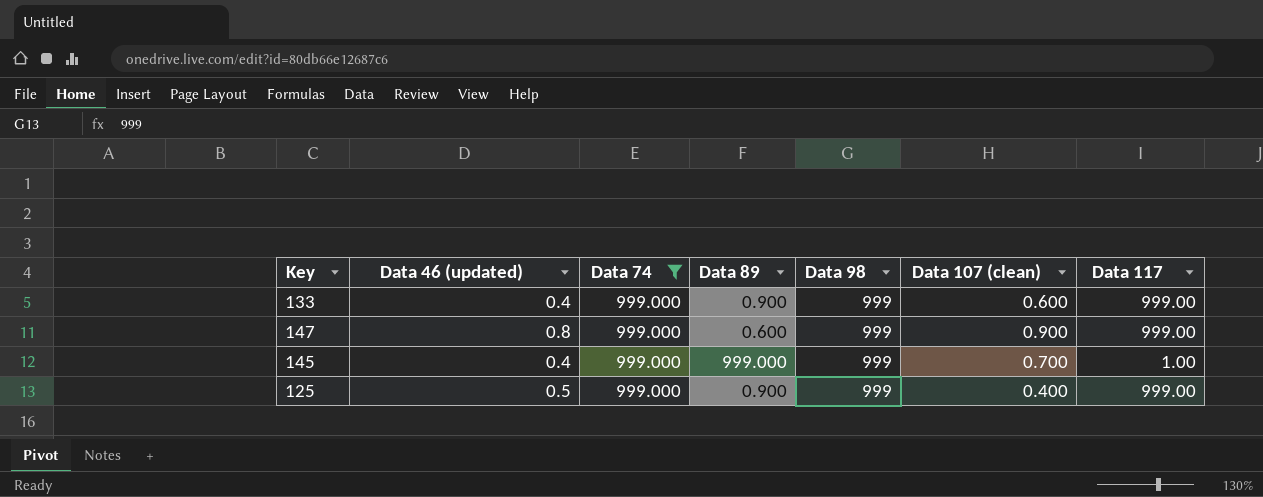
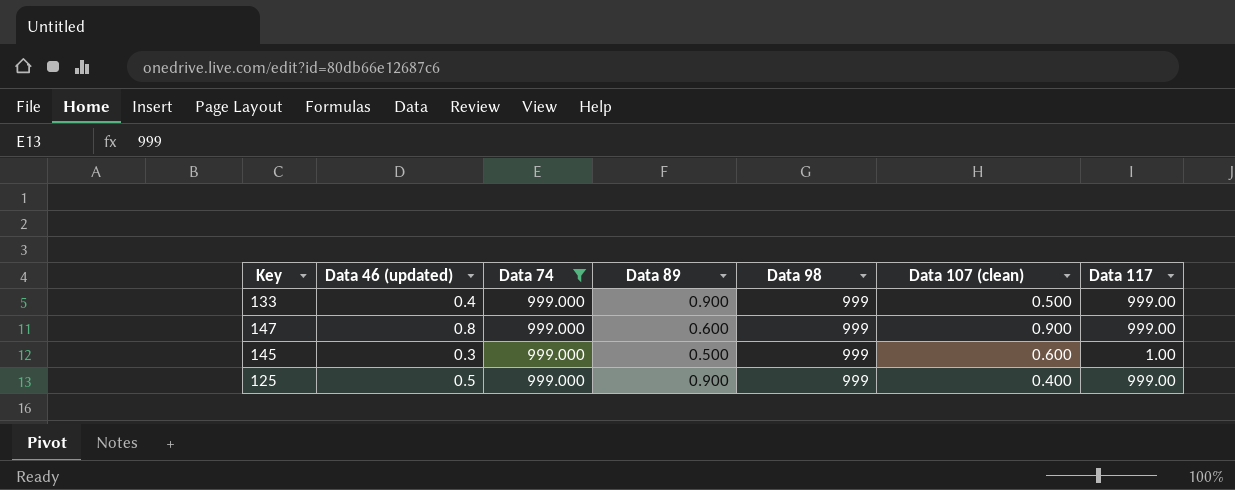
133 | Data 107 (clean): 0.600 -> 0.500
145 | Data 46 (updated): 0.4 -> 0.3
145 | Data 89: 999.000 -> 0.500
145 | Data 107 (clean): 0.700 -> 0.600

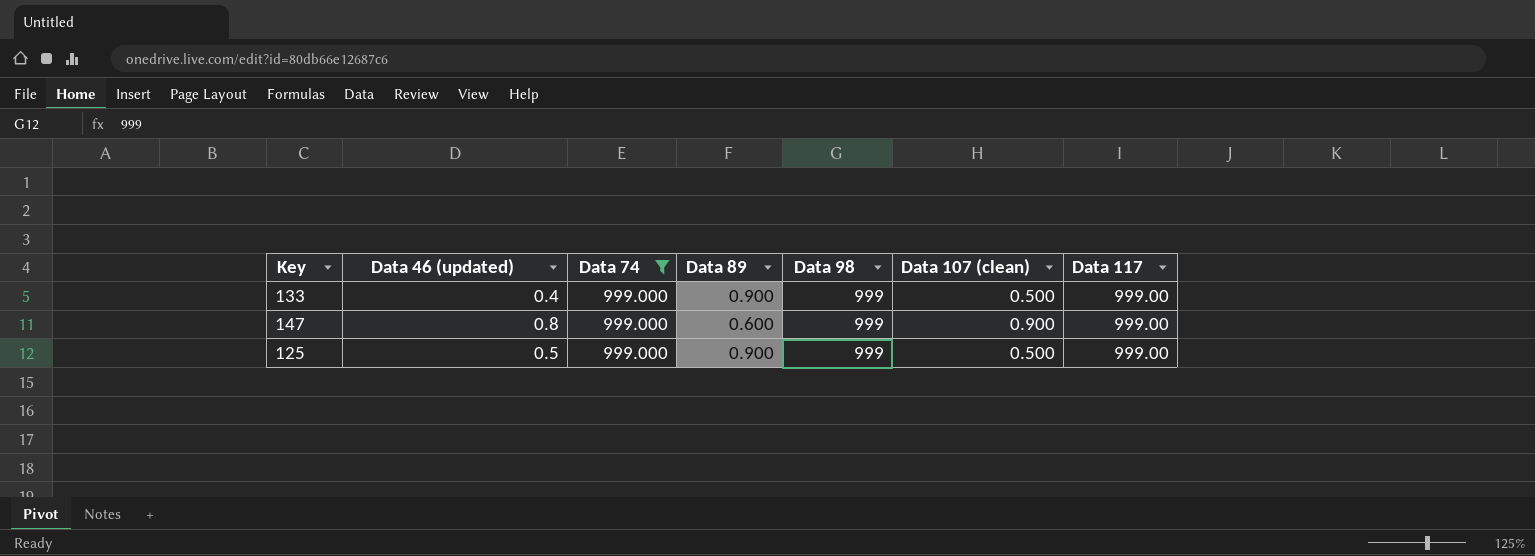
row 145: 0.3 | 999.000 | 0.500 | 999 | 0.600 | 1.00 -> none
125 | Data 107 (clean): 0.400 -> 0.500

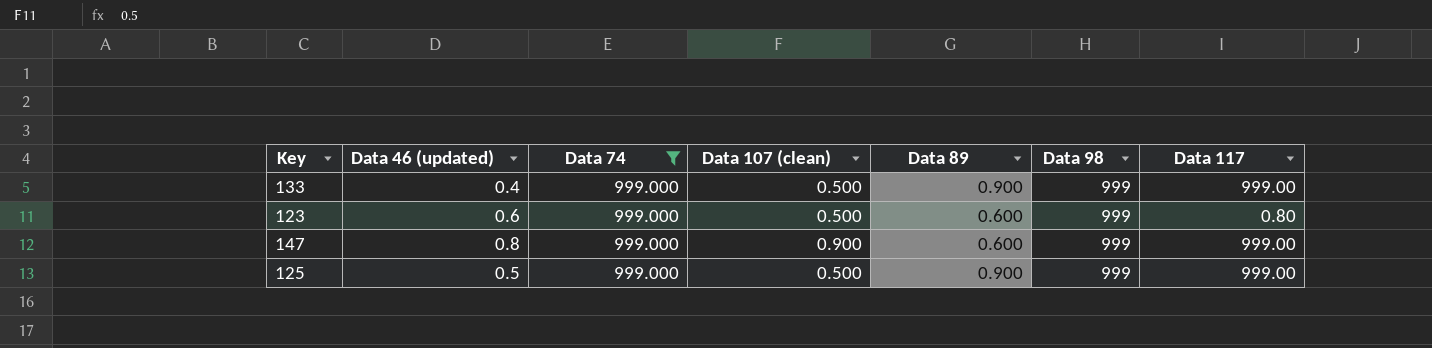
column Data 107 (clean) | position: 6 -> 4
row 123: none -> 0.6 | 999.000 | 0.500 | 0.600 | 999 | 0.80

